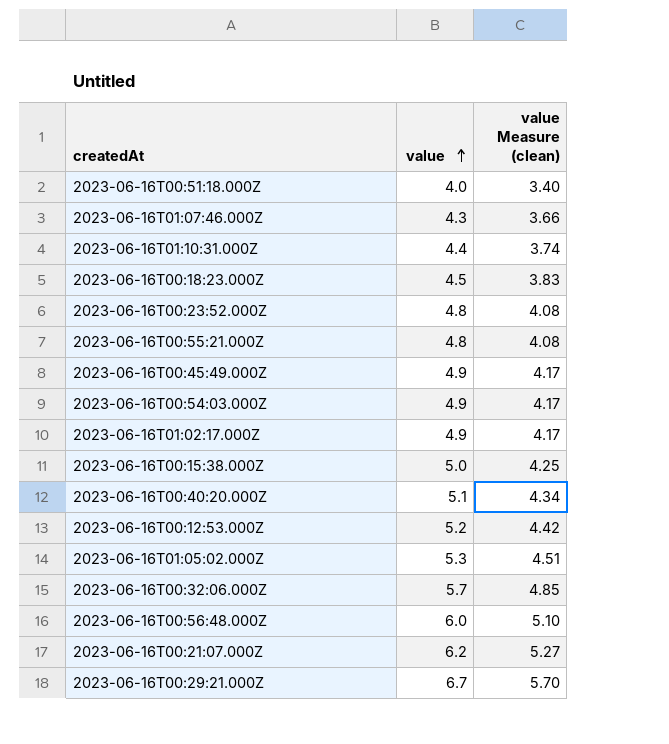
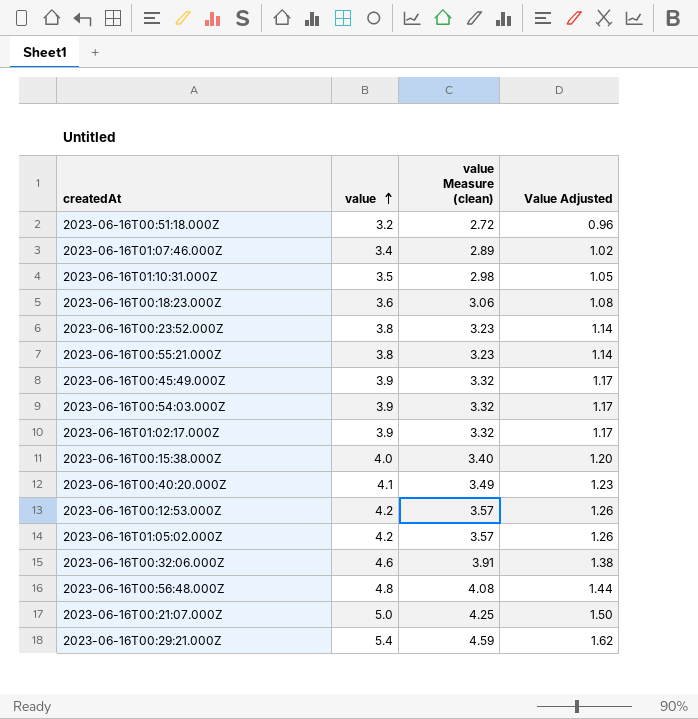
column Value Adjusted | formula: none -> [value] * 0.3
2023-06-16T00:51:18.000Z | value: 4.0 -> 3.2
2023-06-16T00:51:18.000Z | value Measure (clean): 3.40 -> 2.72
2023-06-16T01:07:46.000Z | value: 4.3 -> 3.4
2023-06-16T01:07:46.000Z | value Measure (clean): 3.66 -> 2.89
2023-06-16T01:10:31.000Z | value: 4.4 -> 3.5
2023-06-16T01:10:31.000Z | value Measure (clean): 3.74 -> 2.98
2023-06-16T00:18:23.000Z | value: 4.5 -> 3.6
2023-06-16T00:18:23.000Z | value Measure (clean): 3.83 -> 3.06
2023-06-16T00:23:52.000Z | value: 4.8 -> 3.8
2023-06-16T00:23:52.000Z | value Measure (clean): 4.08 -> 3.23
2023-06-16T00:55:21.000Z | value: 4.8 -> 3.8
2023-06-16T00:55:21.000Z | value Measure (clean): 4.08 -> 3.23
2023-06-16T00:45:49.000Z | value: 4.9 -> 3.9
2023-06-16T00:45:49.000Z | value Measure (clean): 4.17 -> 3.32
2023-06-16T00:54:03.000Z | value: 4.9 -> 3.9
2023-06-16T00:54:03.000Z | value Measure (clean): 4.17 -> 3.32
2023-06-16T01:02:17.000Z | value: 4.9 -> 3.9
2023-06-16T01:02:17.000Z | value Measure (clean): 4.17 -> 3.32
2023-06-16T00:15:38.000Z | value: 5.0 -> 4.0
2023-06-16T00:15:38.000Z | value Measure (clean): 4.25 -> 3.40
2023-06-16T00:40:20.000Z | value: 5.1 -> 4.1
2023-06-16T00:40:20.000Z | value Measure (clean): 4.34 -> 3.49
2023-06-16T00:12:53.000Z | value: 5.2 -> 4.2
2023-06-16T00:12:53.000Z | value Measure (clean): 4.42 -> 3.57
2023-06-16T01:05:02.000Z | value: 5.3 -> 4.2
2023-06-16T01:05:02.000Z | value Measure (clean): 4.51 -> 3.57
2023-06-16T00:32:06.000Z | value: 5.7 -> 4.6
2023-06-16T00:32:06.000Z | value Measure (clean): 4.85 -> 3.91
2023-06-16T00:56:48.000Z | value: 6.0 -> 4.8
2023-06-16T00:56:48.000Z | value Measure (clean): 5.10 -> 4.08
2023-06-16T00:21:07.000Z | value: 6.2 -> 5.0
2023-06-16T00:21:07.000Z | value Measure (clean): 5.27 -> 4.25
2023-06-16T00:29:21.000Z | value: 6.7 -> 5.4
2023-06-16T00:29:21.000Z | value Measure (clean): 5.70 -> 4.59

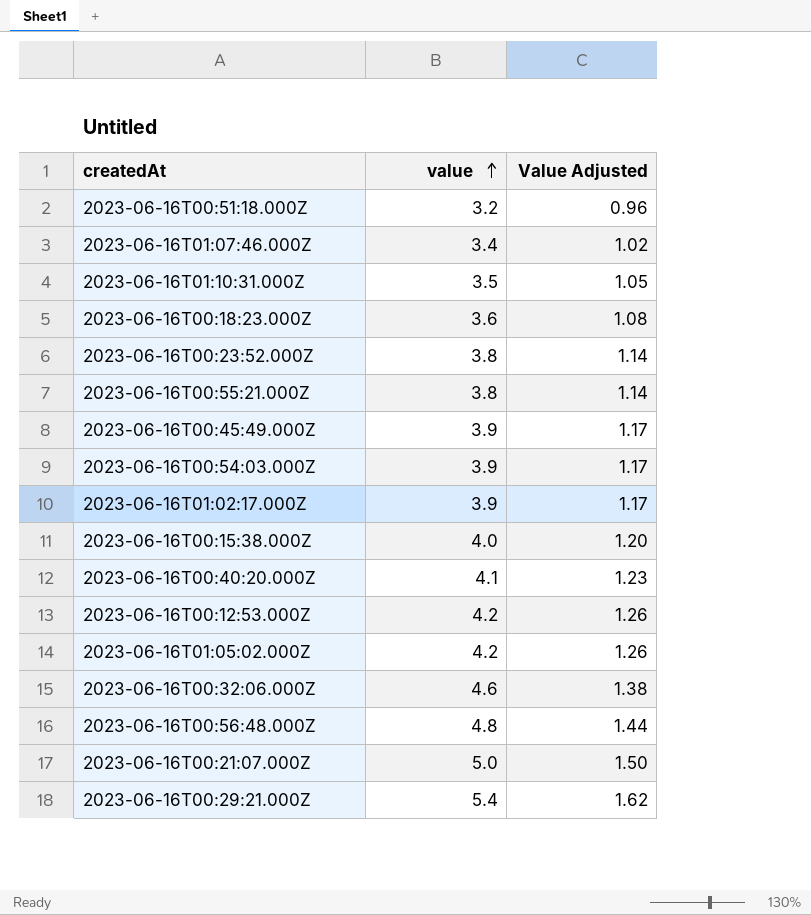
column value Measure (clean) | formula: [value] * 0.85 -> none

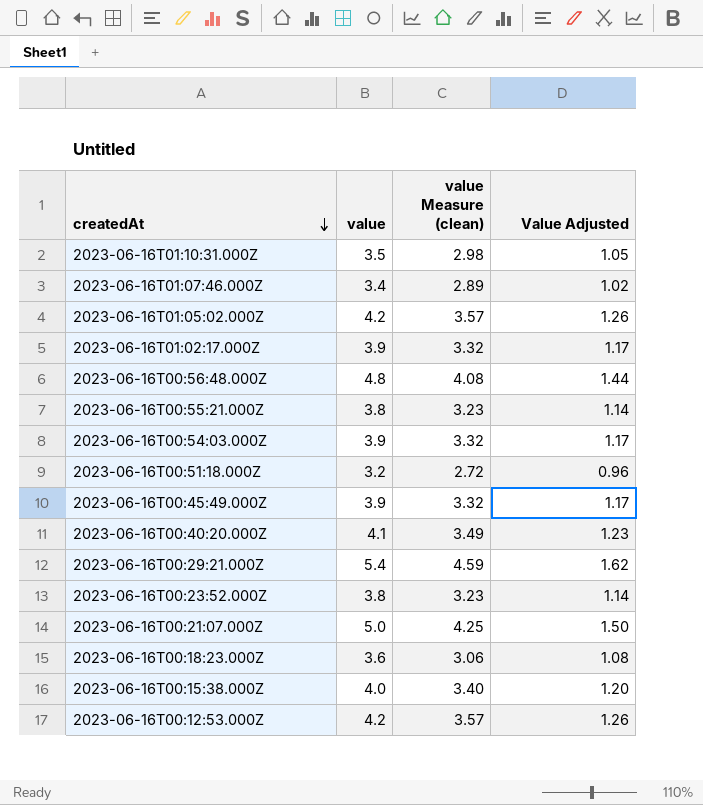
row order: value ascending -> createdAt descending
column value Measure (clean) | formula: none -> [value] * 0.85
row 2023-06-16T00:32:06.000Z: 4.6 | 1.38 -> none

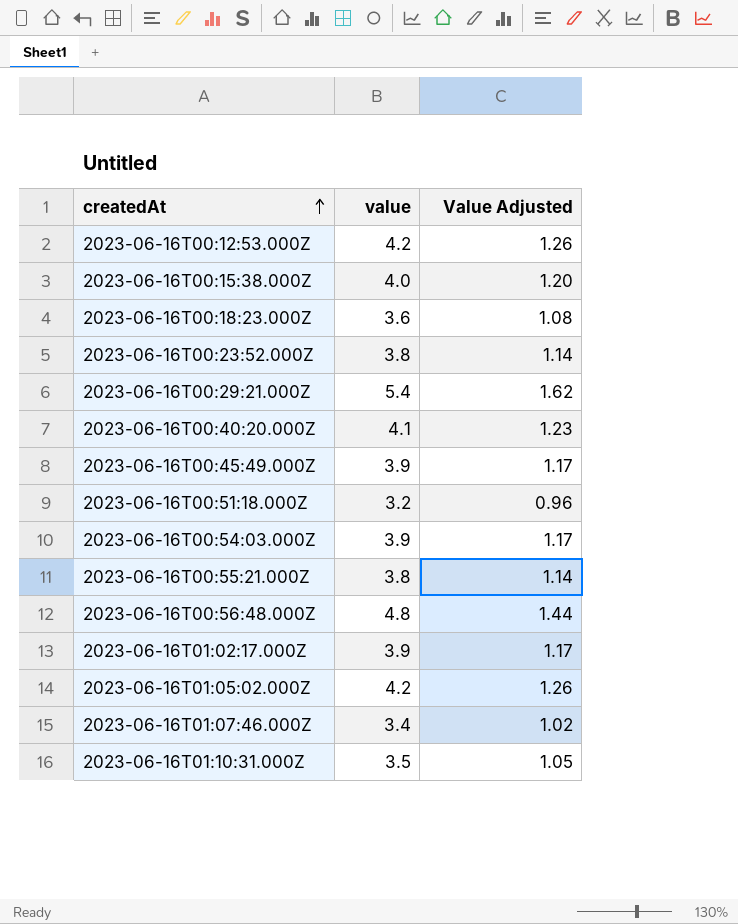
row order: createdAt descending -> createdAt ascending
column value Measure (clean) | formula: [value] * 0.85 -> none
row 2023-06-16T00:21:07.000Z: 5.0 | 4.25 | 1.50 -> none

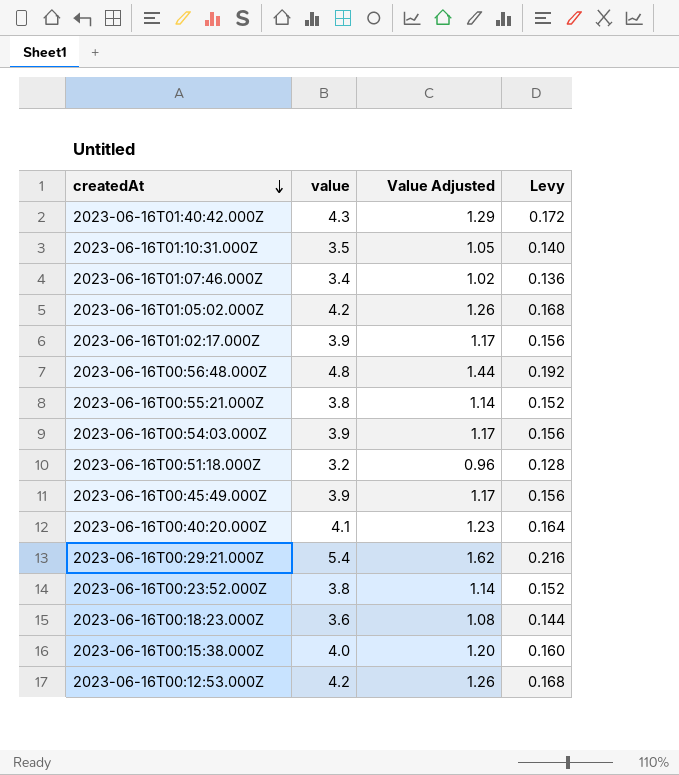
row order: createdAt ascending -> createdAt descending
column Levy | formula: none -> [value] * 0.04
row 2023-06-16T01:40:42.000Z: none -> 4.3 | 1.29 | 0.172

